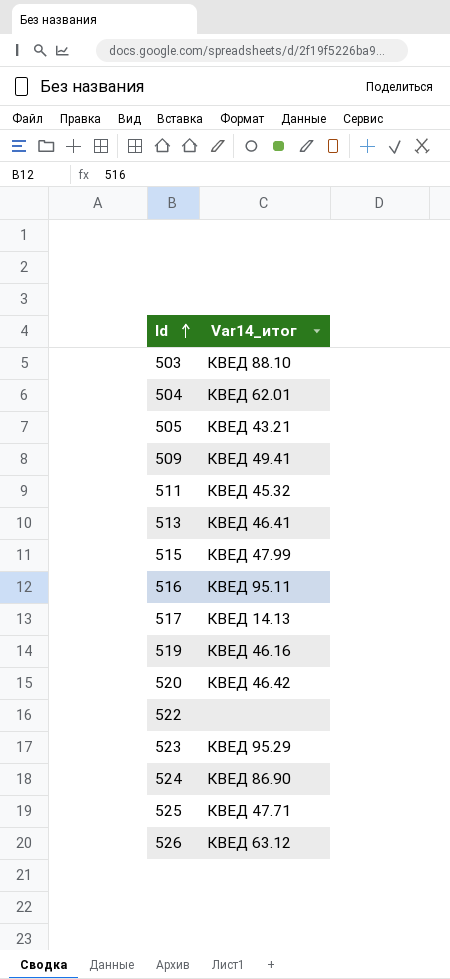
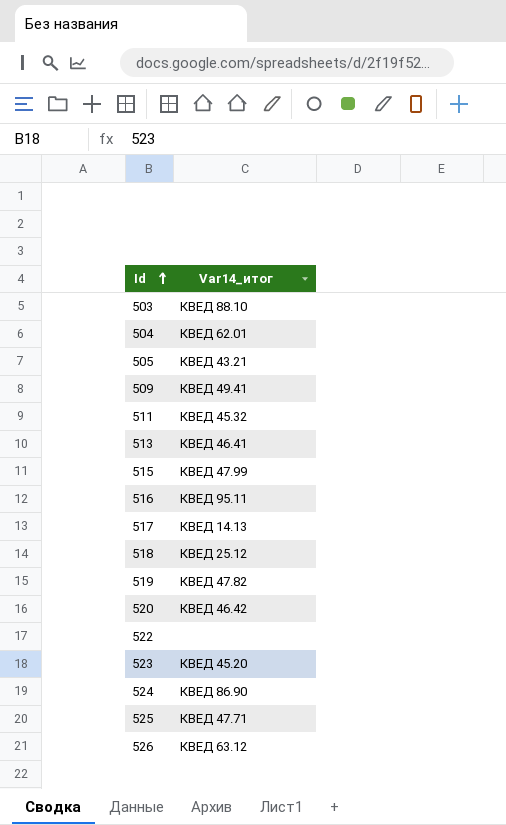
row 518: none -> КВЕД 25.12
519 | Var14_итог: КВЕД 46.16 -> КВЕД 47.82
523 | Var14_итог: КВЕД 95.29 -> КВЕД 45.20

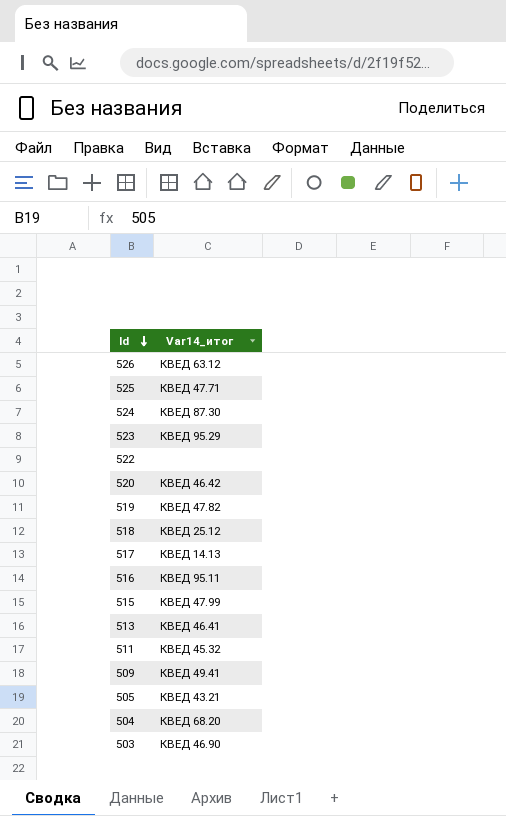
row order: Id ascending -> Id descending
524 | Var14_итог: КВЕД 86.90 -> КВЕД 87.30
523 | Var14_итог: КВЕД 45.20 -> КВЕД 95.29
504 | Var14_итог: КВЕД 62.01 -> КВЕД 68.20
503 | Var14_итог: КВЕД 88.10 -> КВЕД 46.90

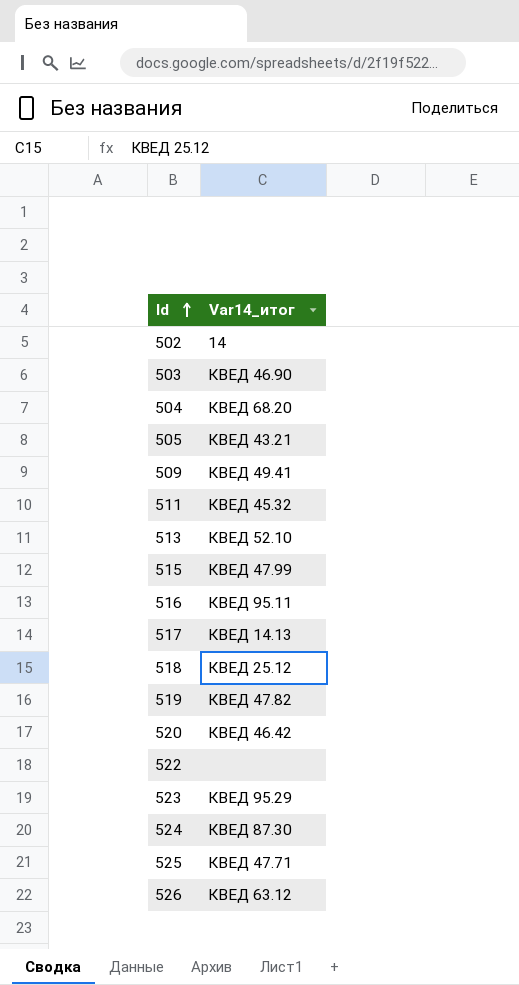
row order: Id descending -> Id ascending
row 502: none -> 14
513 | Var14_итог: КВЕД 46.41 -> КВЕД 52.10

